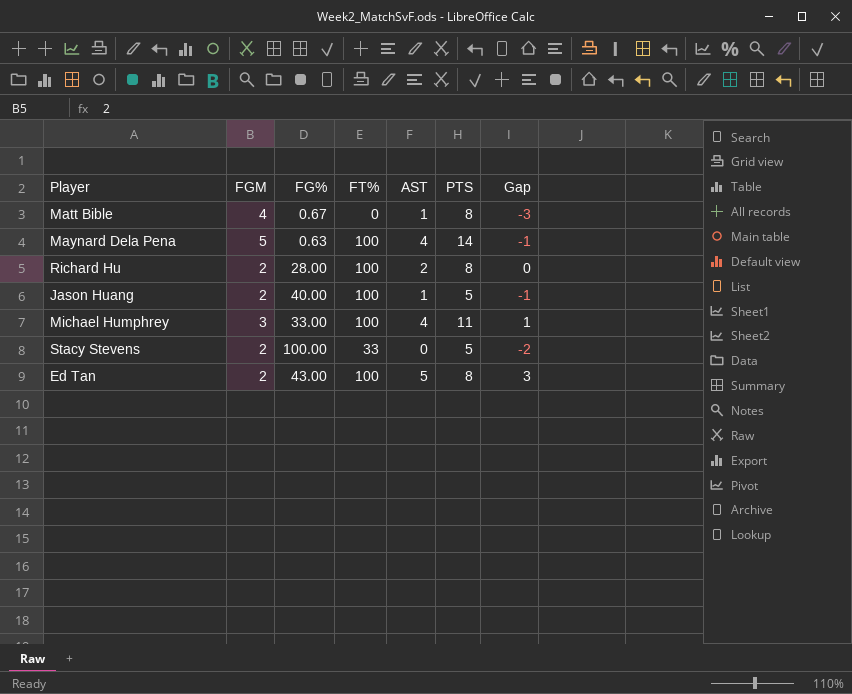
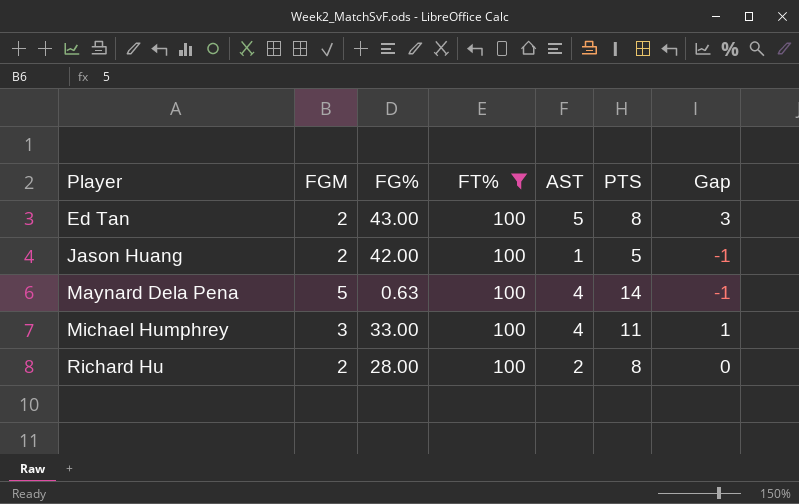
filter: none -> FT% = 100
row order: none -> Player ascending
Jason Huang | FG%: 40.00 -> 42.00

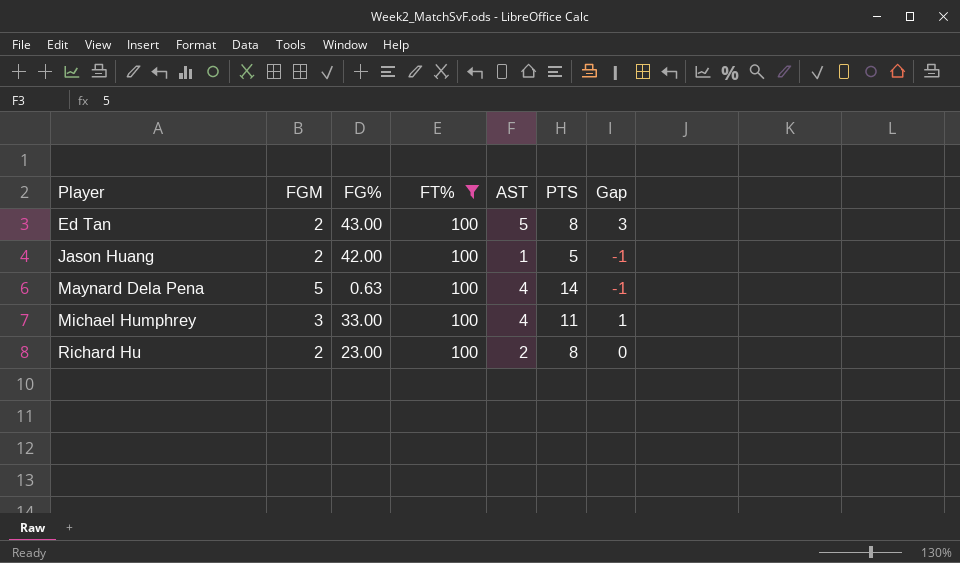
Richard Hu | FG%: 28.00 -> 23.00

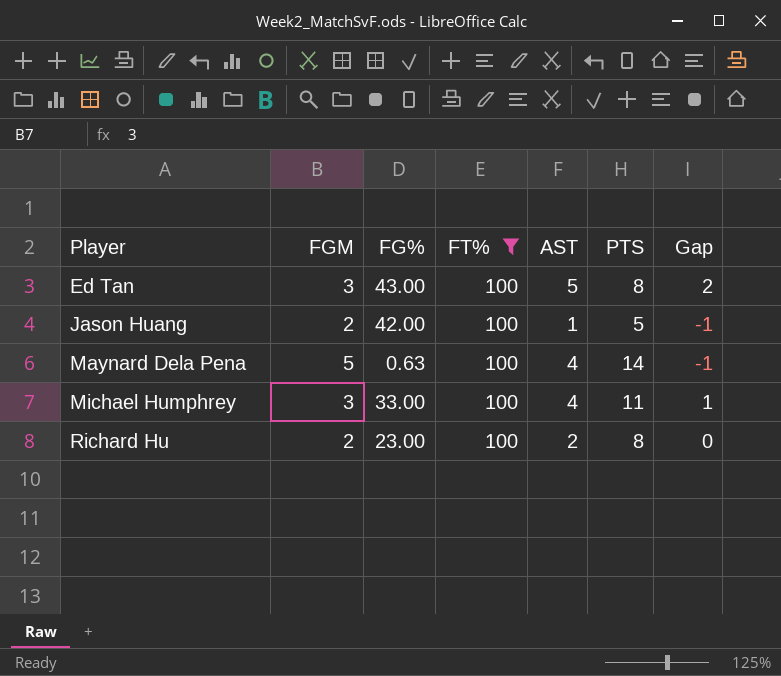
Ed Tan | FGM: 2 -> 3
Ed Tan | Gap: 3 -> 2

